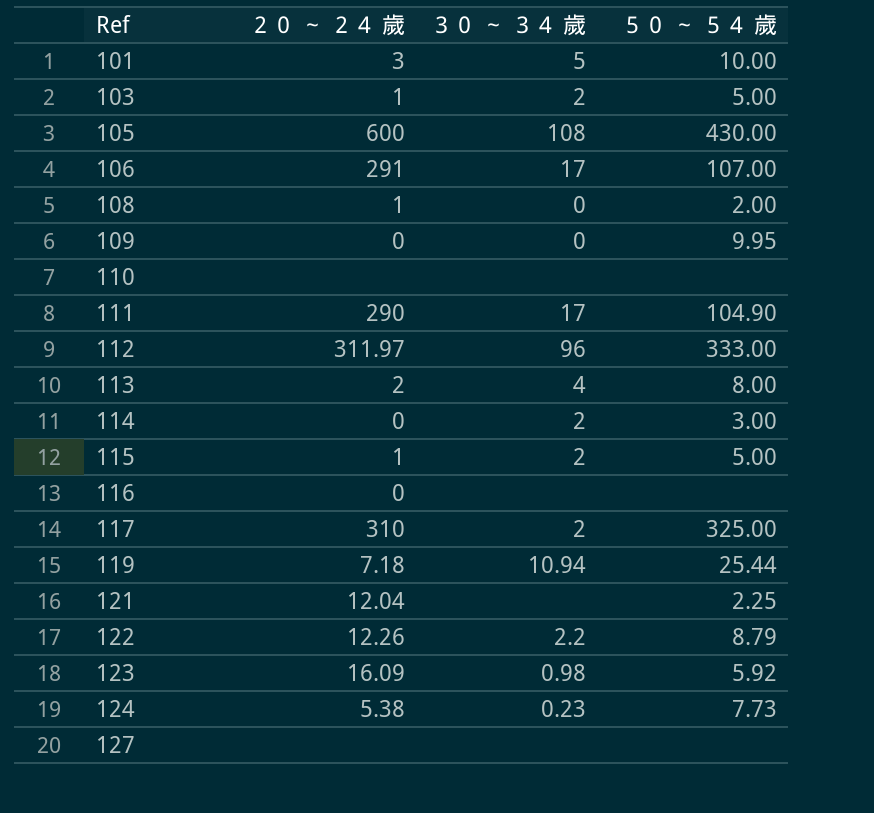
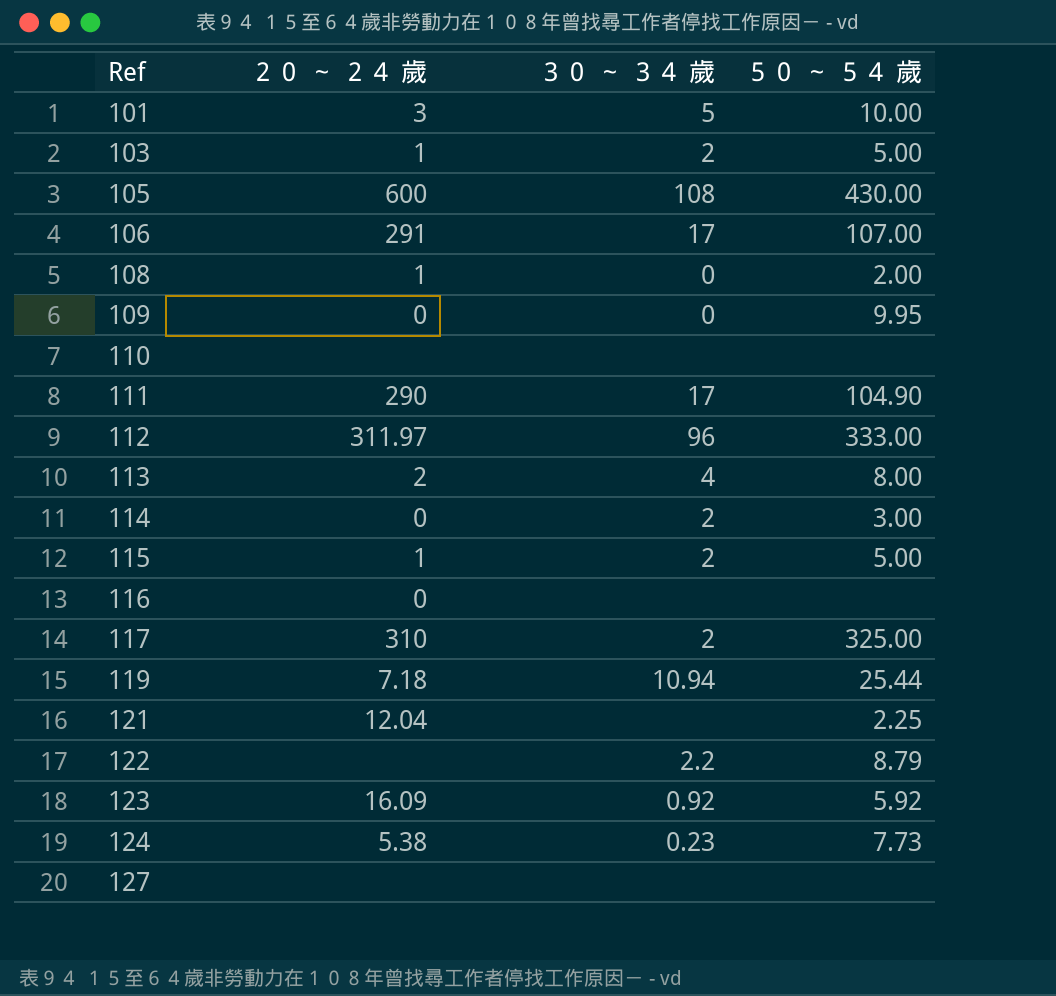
122 | ２０ ～ ２４ 歲: 12.26 -> none
123 | ３０ ～ ３４ 歲: 0.98 -> 0.92

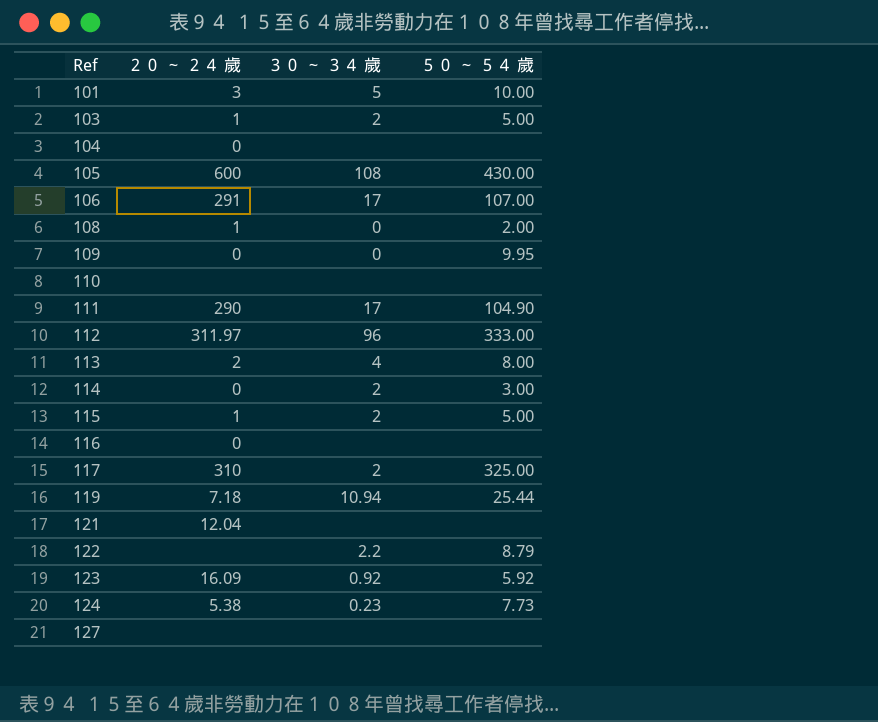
row 104: none -> 0 | none | none
121 | ５０ ～ ５４ 歲: 2.25 -> none

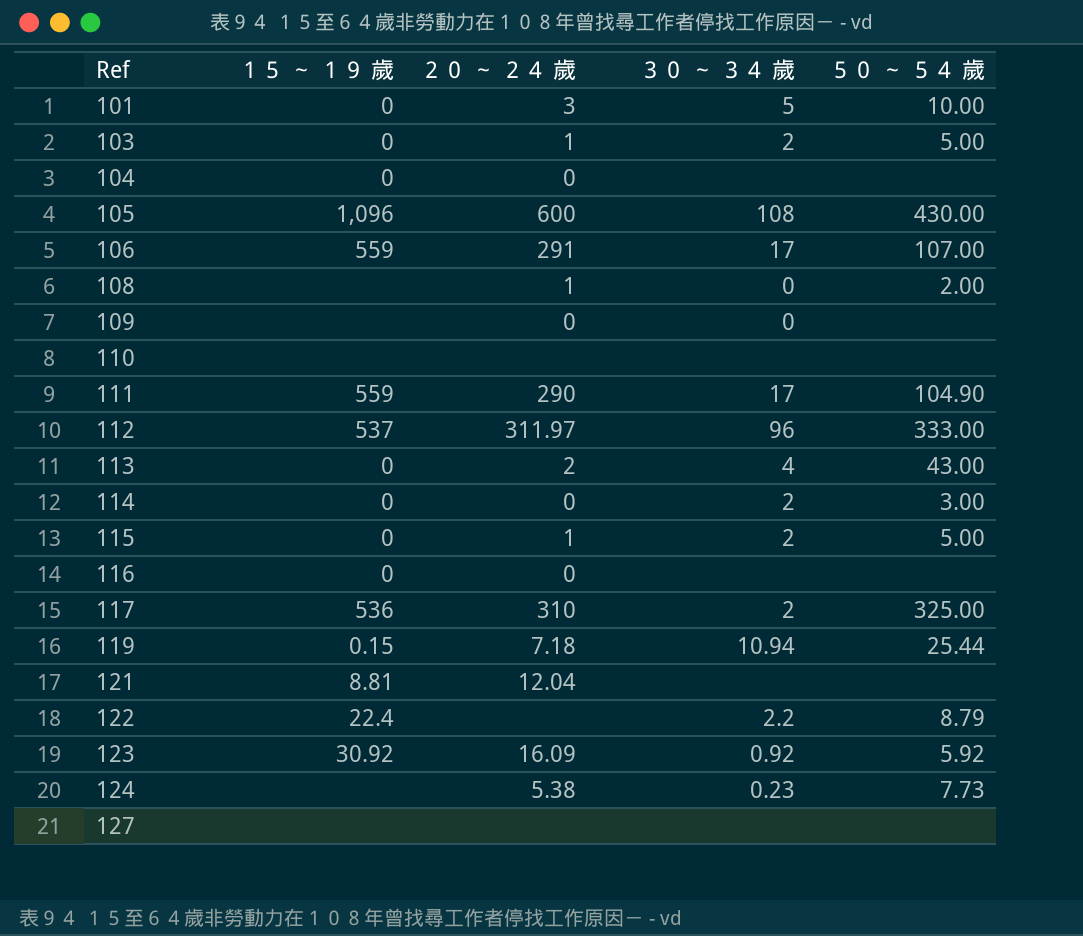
column １５ ～ １９ 歲 | position: none -> 2
109 | ５０ ～ ５４ 歲: 9.95 -> none
113 | ５０ ～ ５４ 歲: 8.00 -> 43.00

